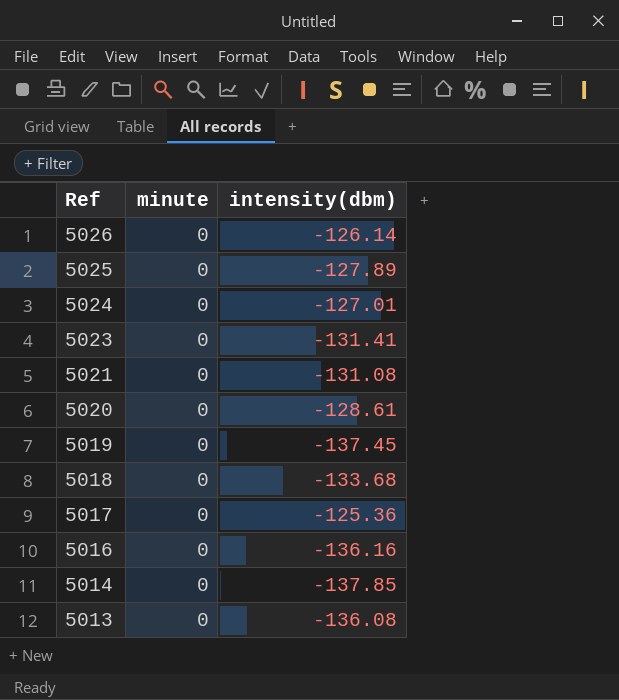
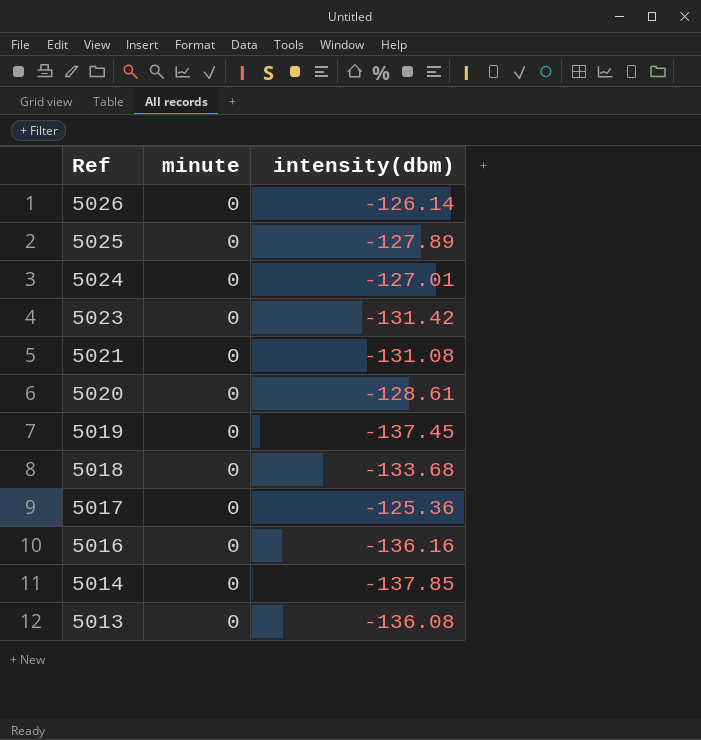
5023 | intensity(dbm): -131.41 -> -131.42

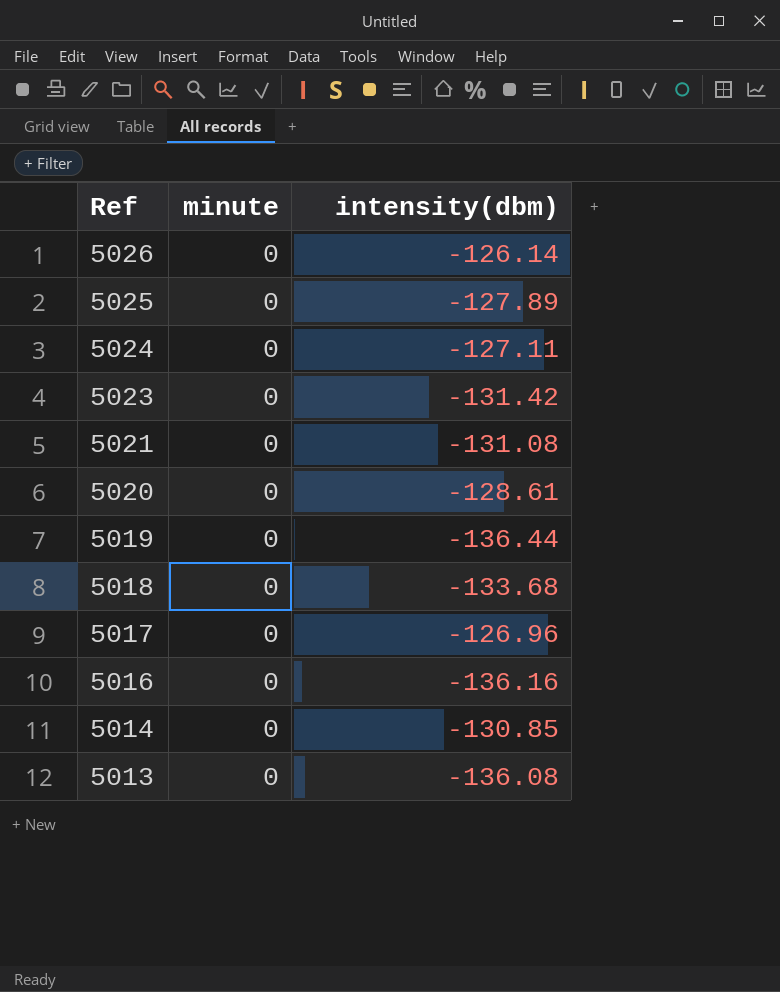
5024 | intensity(dbm): -127.01 -> -127.11
5019 | intensity(dbm): -137.45 -> -136.44
5017 | intensity(dbm): -125.36 -> -126.96
5014 | intensity(dbm): -137.85 -> -130.85

